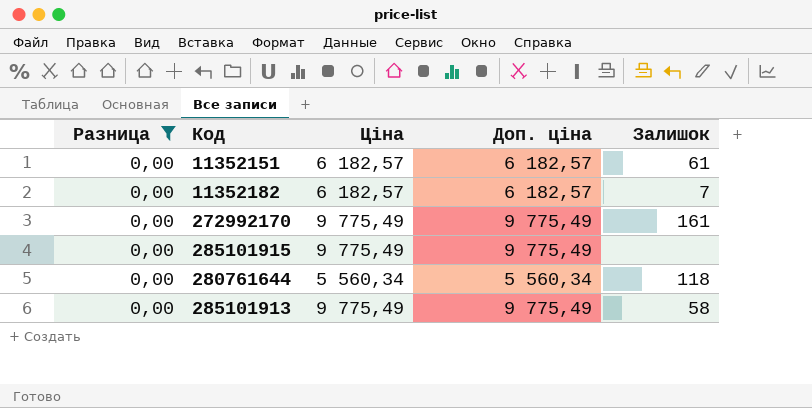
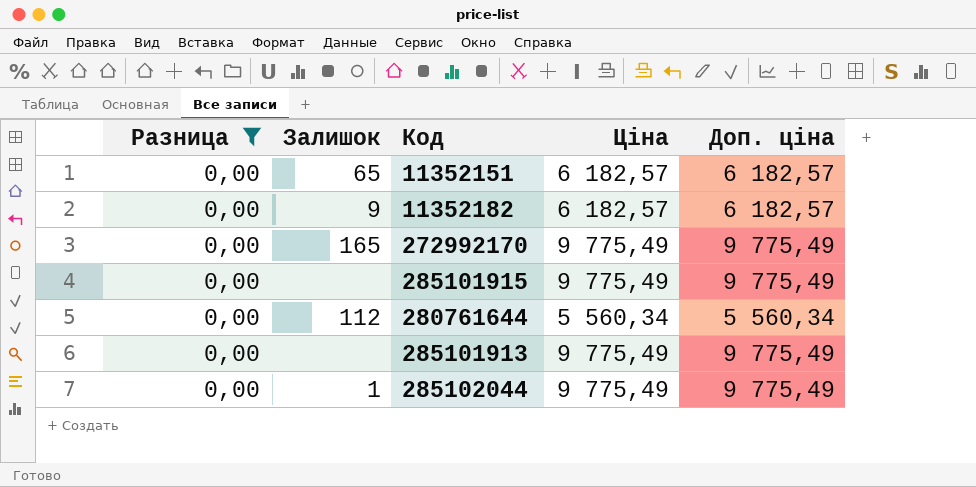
column Залишок | position: 5 -> 2
11352151 | Залишок: 61 -> 65
11352182 | Залишок: 7 -> 9
272992170 | Залишок: 161 -> 165
280761644 | Залишок: 118 -> 112
285101913 | Залишок: 58 -> none
row 285102044: none -> 0,00 | 1 | 9 775,49 | 9 775,49

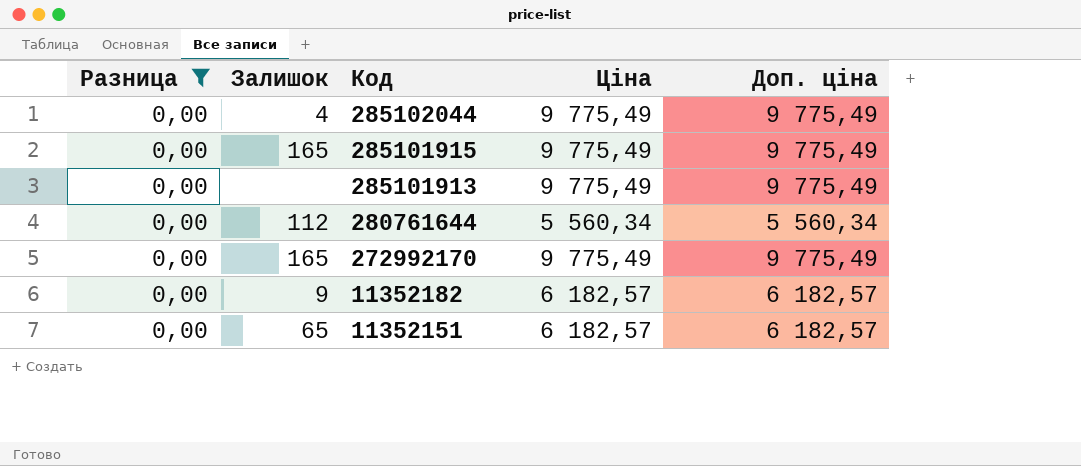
row order: none -> Код descending
285102044 | Залишок: 1 -> 4
285101915 | Залишок: none -> 165

